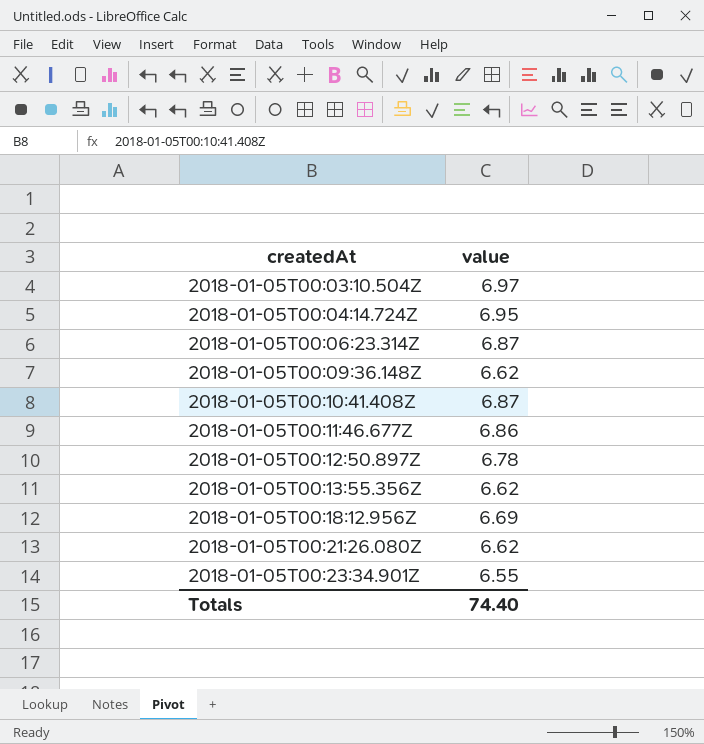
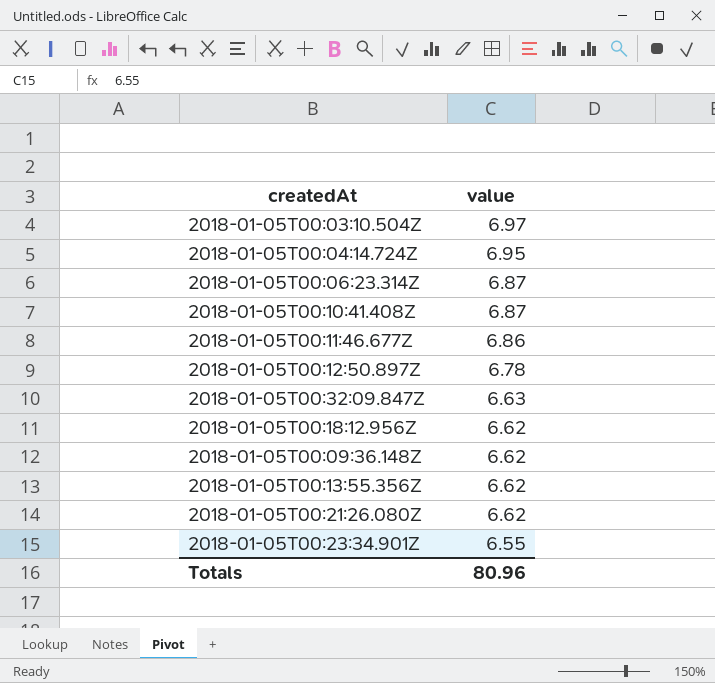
row order: createdAt ascending -> value descending
row 2018-01-05T00:32:09.847Z: none -> 6.63
2018-01-05T00:18:12.956Z | value: 6.69 -> 6.62
Totals | value: 74.40 -> 80.96

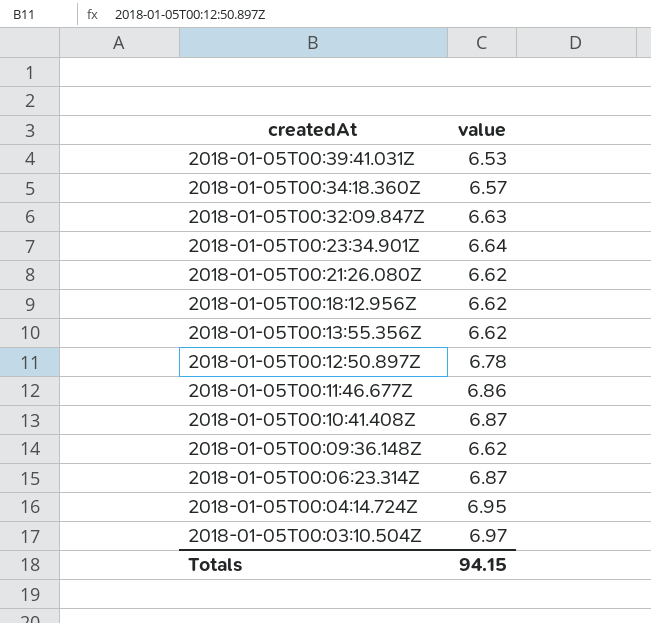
row order: value descending -> createdAt descending
row 2018-01-05T00:39:41.031Z: none -> 6.53
row 2018-01-05T00:34:18.360Z: none -> 6.57
2018-01-05T00:23:34.901Z | value: 6.55 -> 6.64
Totals | value: 80.96 -> 94.15

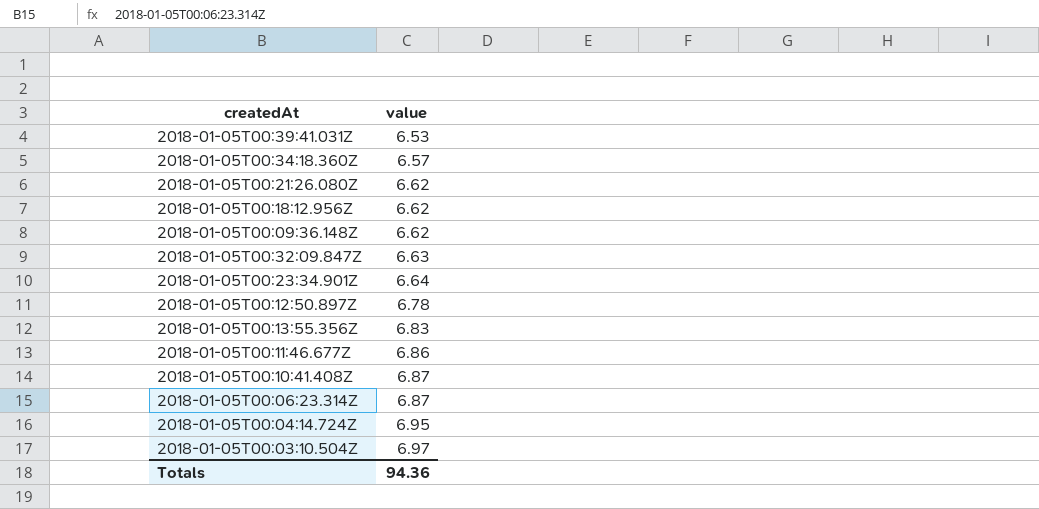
row order: createdAt descending -> value ascending
2018-01-05T00:13:55.356Z | value: 6.62 -> 6.83
Totals | value: 94.15 -> 94.36

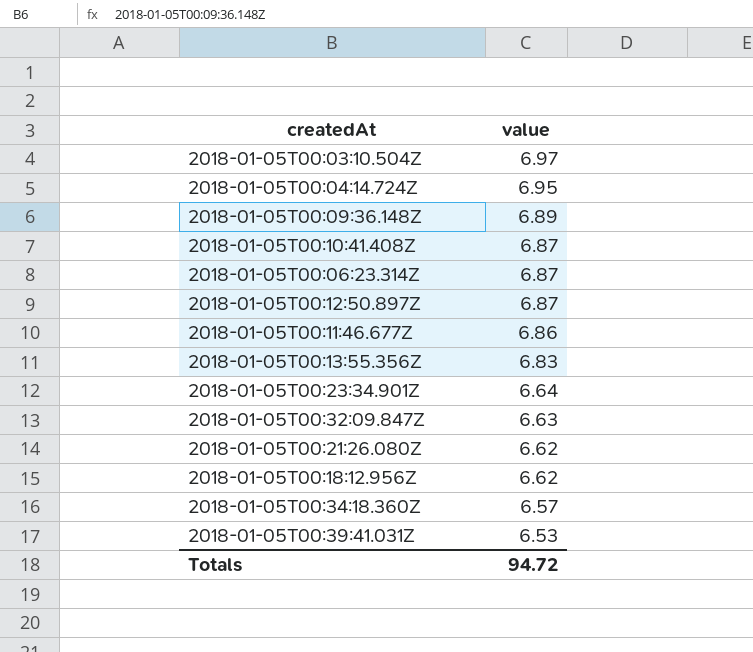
row order: value ascending -> value descending
2018-01-05T00:09:36.148Z | value: 6.62 -> 6.89
2018-01-05T00:12:50.897Z | value: 6.78 -> 6.87
Totals | value: 94.36 -> 94.72

